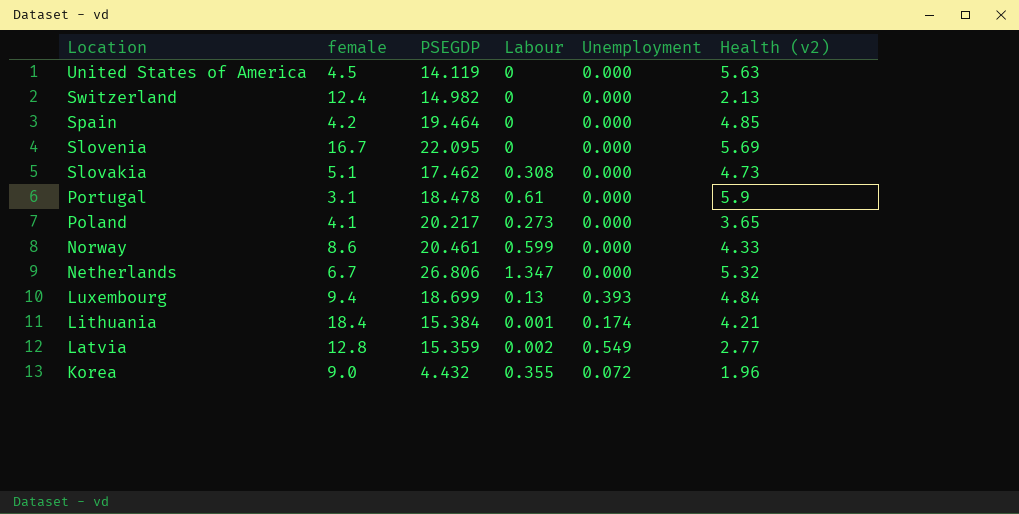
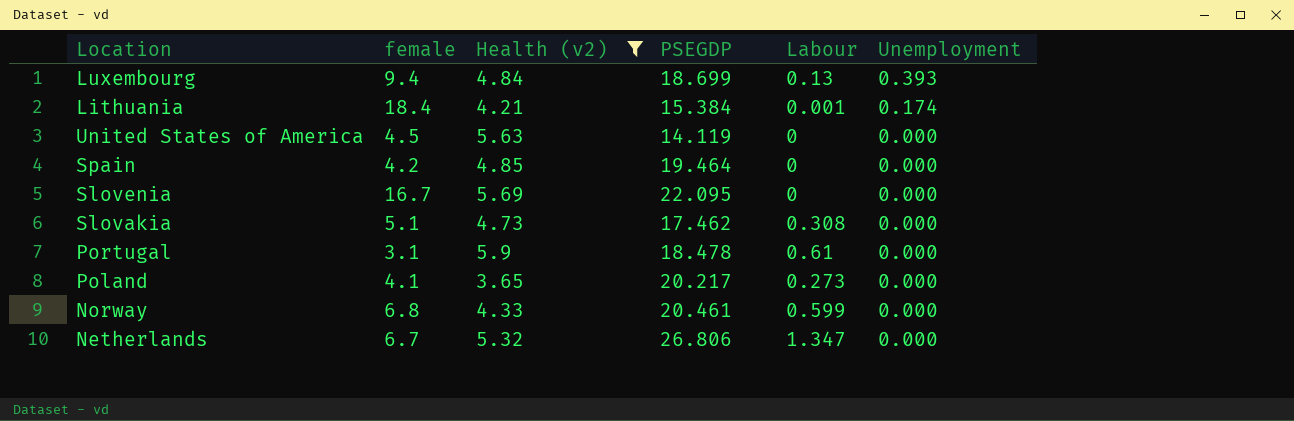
filter: none -> Health (v2) >= 3.65
row order: Location descending -> Unemployment descending
column Health (v2) | position: 6 -> 3
Norway | female: 8.6 -> 6.8

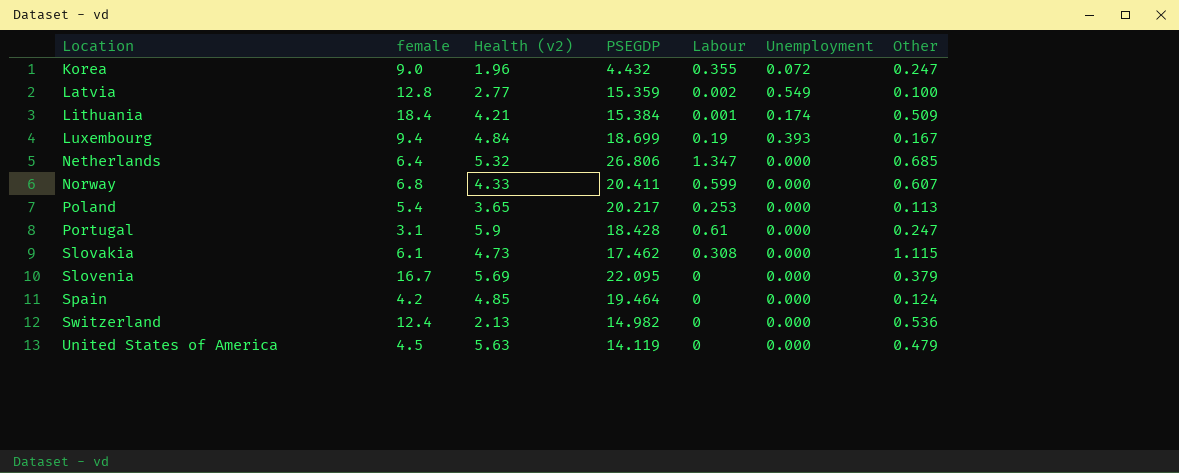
filter: Health (v2) >= 3.65 -> none
row order: Unemployment descending -> Location ascending
column Other | position: none -> 7
Luxembourg | Labour: 0.13 -> 0.19
Netherlands | female: 6.7 -> 6.4
Norway | PSEGDP: 20.461 -> 20.411
Poland | female: 4.1 -> 5.4
Poland | Labour: 0.273 -> 0.253
Portugal | PSEGDP: 18.478 -> 18.428
Slovakia | female: 5.1 -> 6.1

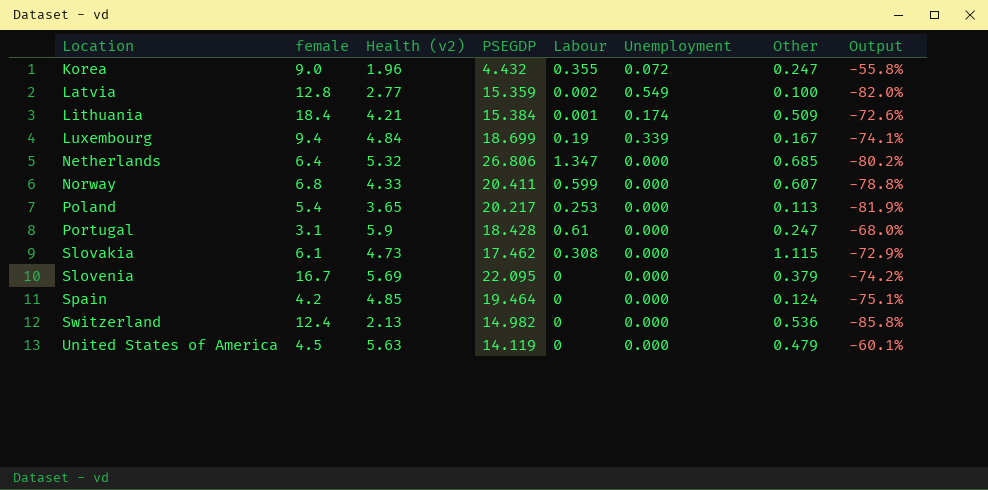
column Output | formula: none -> ([Health (v2)] - [PSEGDP]) / [PSEGDP]
Luxembourg | Unemployment: 0.393 -> 0.339

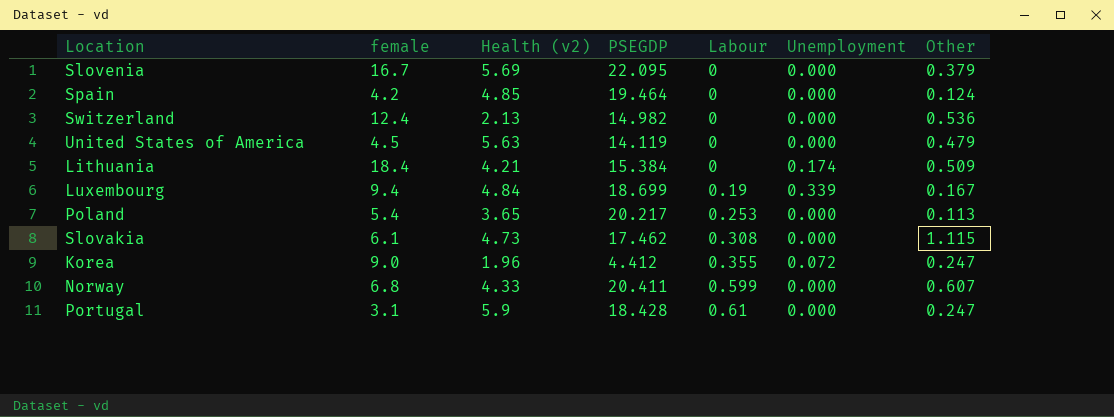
row order: Location ascending -> Labour ascending
column Output | formula: ([Health (v2)] - [PSEGDP]) / [PSEGDP] -> none
row Latvia: 12.8 | 2.77 | 15.359 | 0.002 | 0.549 | 0.100 | -82.0% -> none
row Netherlands: 6.4 | 5.32 | 26.806 | 1.347 | 0.000 | 0.685 | -80.2% -> none
Lithuania | Labour: 0.001 -> 0
Korea | PSEGDP: 4.432 -> 4.412

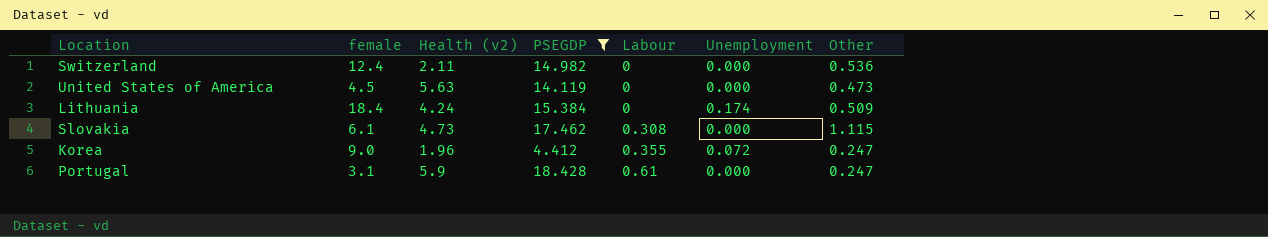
filter: none -> PSEGDP <= 18.428
Switzerland | Health (v2): 2.13 -> 2.11
United States of America | Other: 0.479 -> 0.473
Lithuania | Health (v2): 4.21 -> 4.24

